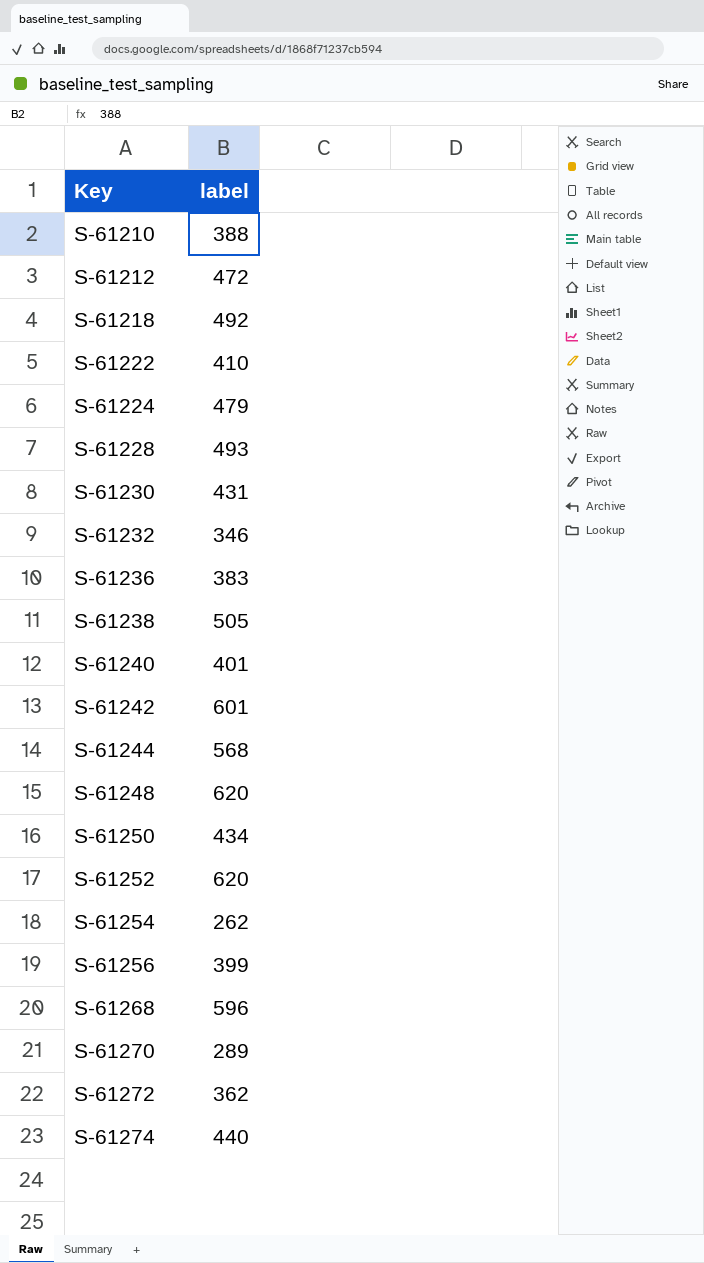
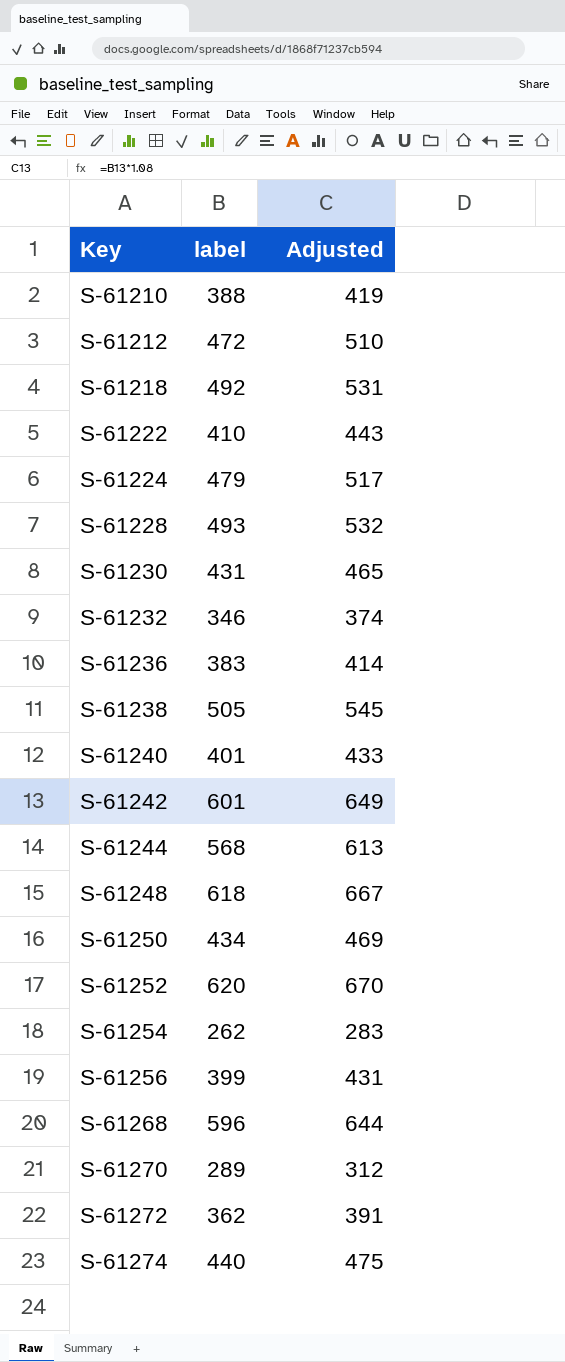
column Adjusted | formula: none -> [label] * 1.08
S-61248 | label: 620 -> 618

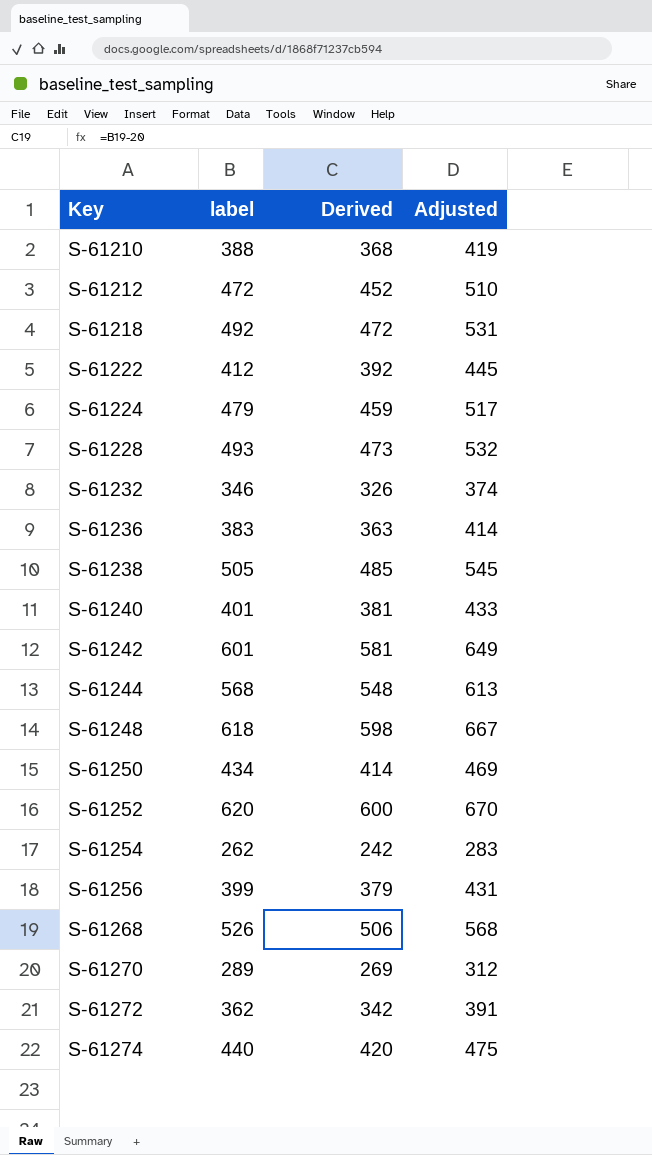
column Derived | formula: none -> [label] - 20
row S-61230: 431 | 465 -> none
S-61222 | label: 410 -> 412
S-61222 | Adjusted: 443 -> 445
S-61268 | label: 596 -> 526
S-61268 | Adjusted: 644 -> 568

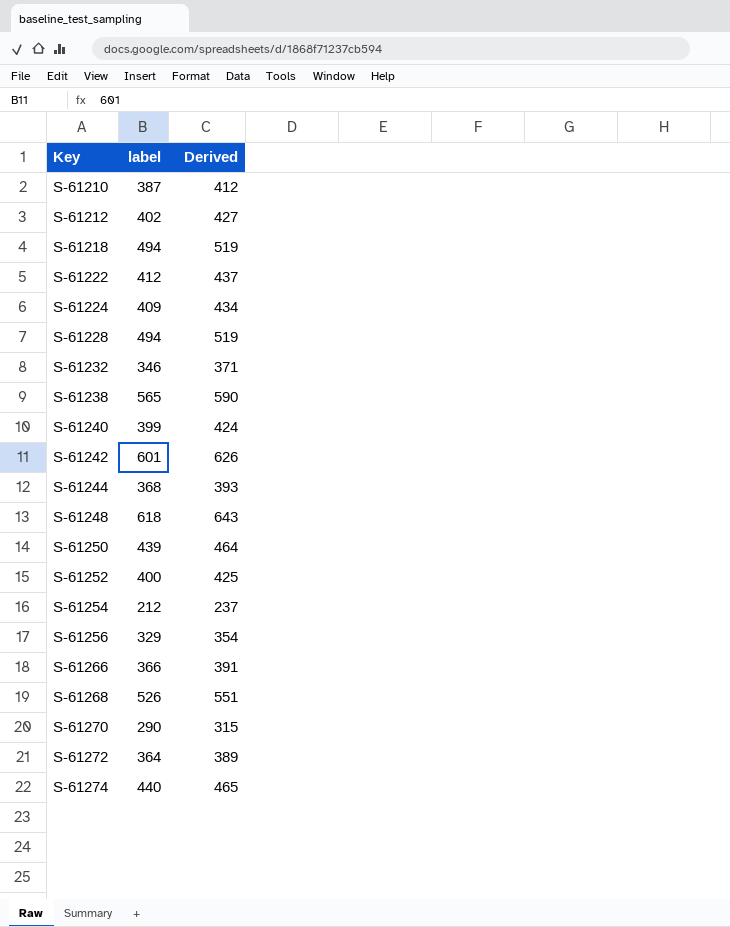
column Adjusted | formula: [label] * 1.08 -> none
column Derived | formula: [label] - 20 -> [label] + 25
row S-61236: 383 | 363 | 414 -> none
S-61210 | label: 388 -> 387
S-61212 | label: 472 -> 402
S-61218 | label: 492 -> 494
S-61224 | label: 479 -> 409
S-61228 | label: 493 -> 494
S-61238 | label: 505 -> 565
S-61240 | label: 401 -> 399
S-61244 | label: 568 -> 368
S-61250 | label: 434 -> 439
S-61252 | label: 620 -> 400
S-61254 | label: 262 -> 212
S-61256 | label: 399 -> 329
row S-61266: none -> 366 | 391
S-61270 | label: 289 -> 290
S-61272 | label: 362 -> 364

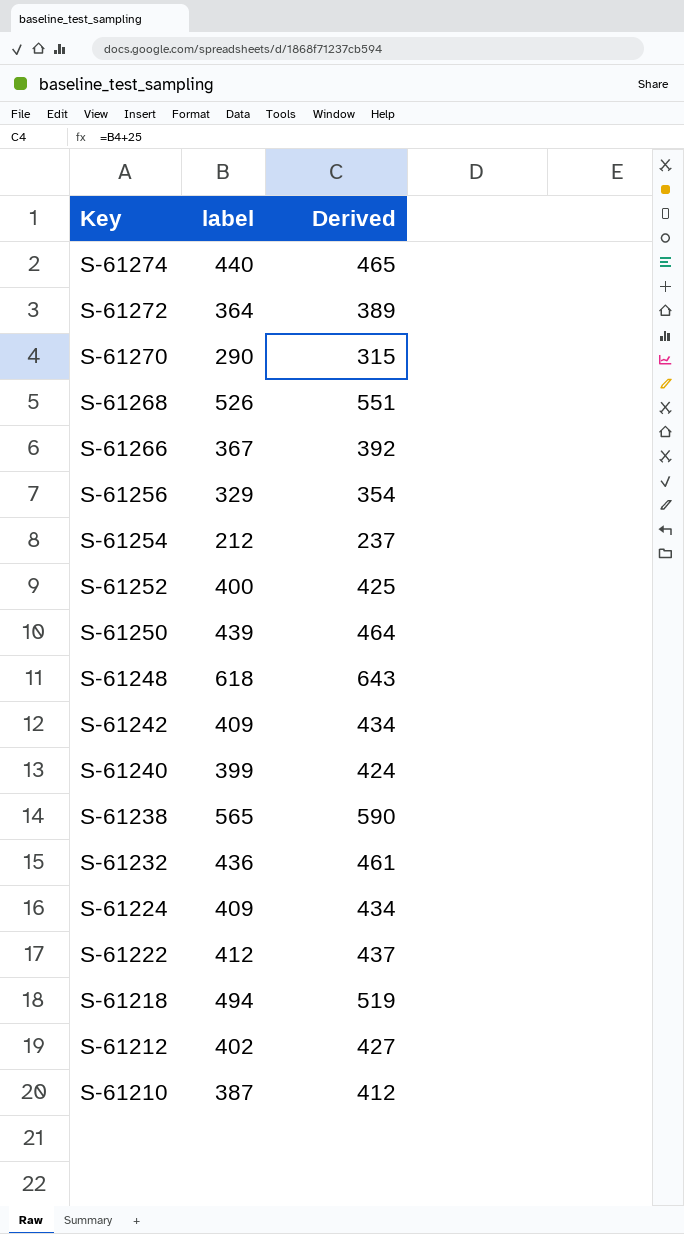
row order: Key ascending -> Key descending
row S-61228: 494 | 519 -> none
row S-61244: 368 | 393 -> none
S-61266 | label: 366 -> 367
S-61266 | Derived: 391 -> 392
S-61242 | label: 601 -> 409
S-61242 | Derived: 626 -> 434
S-61232 | label: 346 -> 436
S-61232 | Derived: 371 -> 461

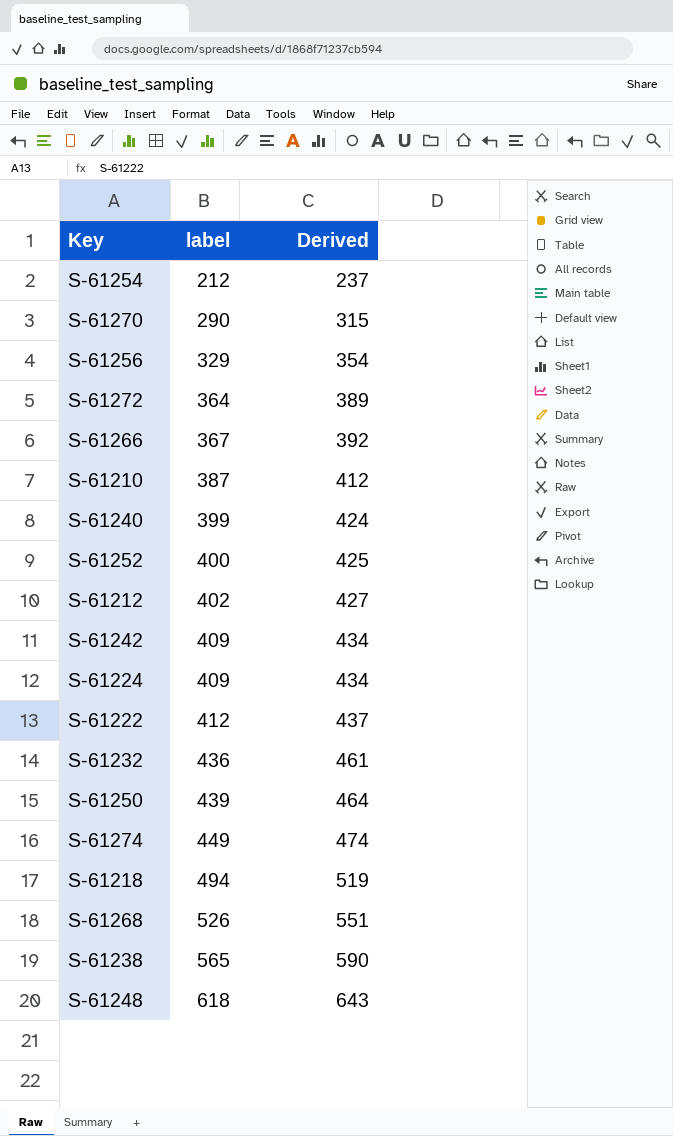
row order: Key descending -> label ascending
S-61274 | label: 440 -> 449
S-61274 | Derived: 465 -> 474

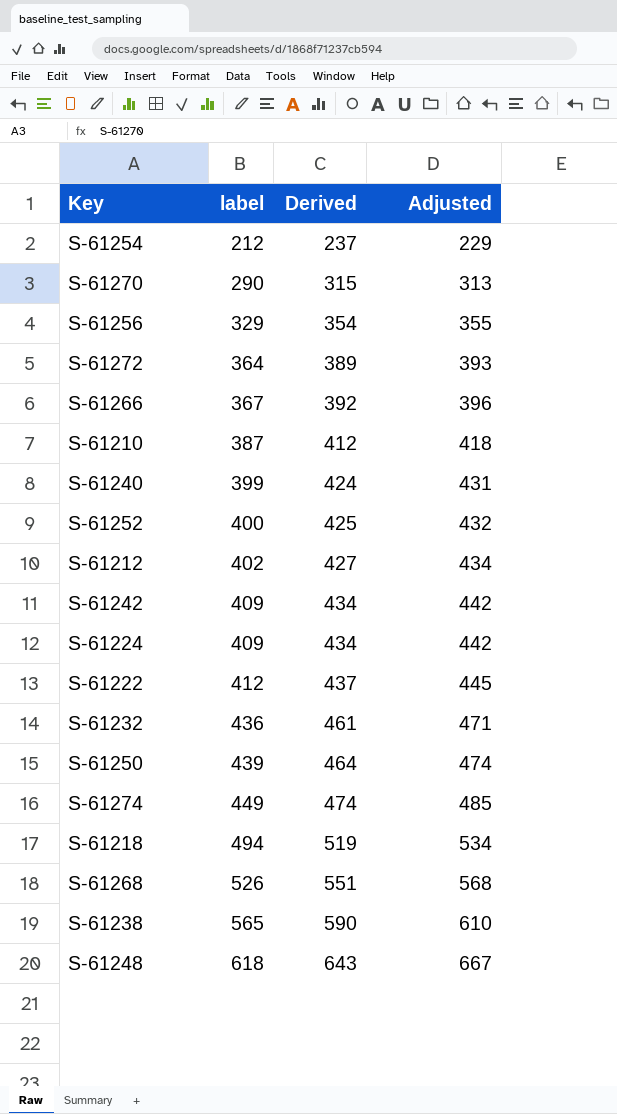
column Adjusted | formula: none -> [label] * 1.08

